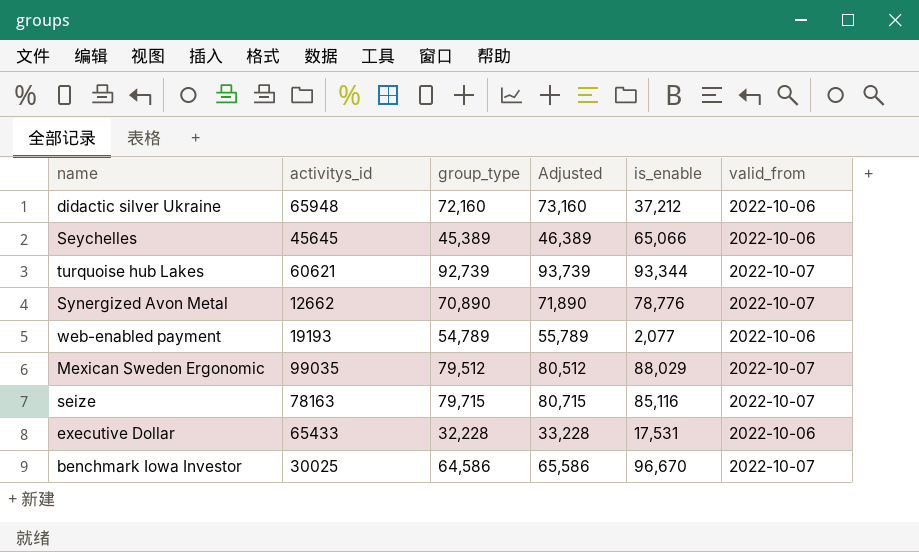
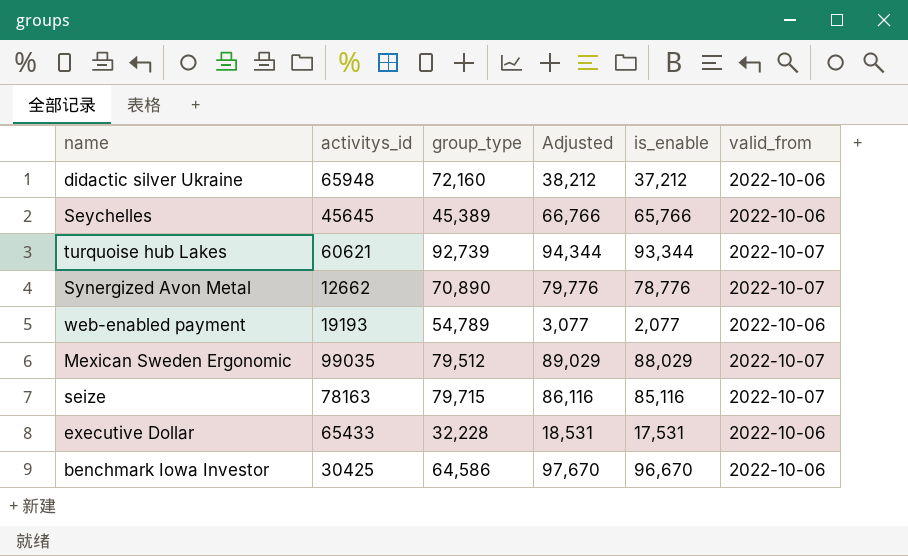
column Adjusted | formula: [group_type] + 1000 -> [is_enable] + 1000
Seychelles | is_enable: 65,066 -> 65,766
benchmark Iowa Investor | activitys_id: 30025 -> 30425
benchmark Iowa Investor | valid_from: 2022-10-07 -> 2022-10-06

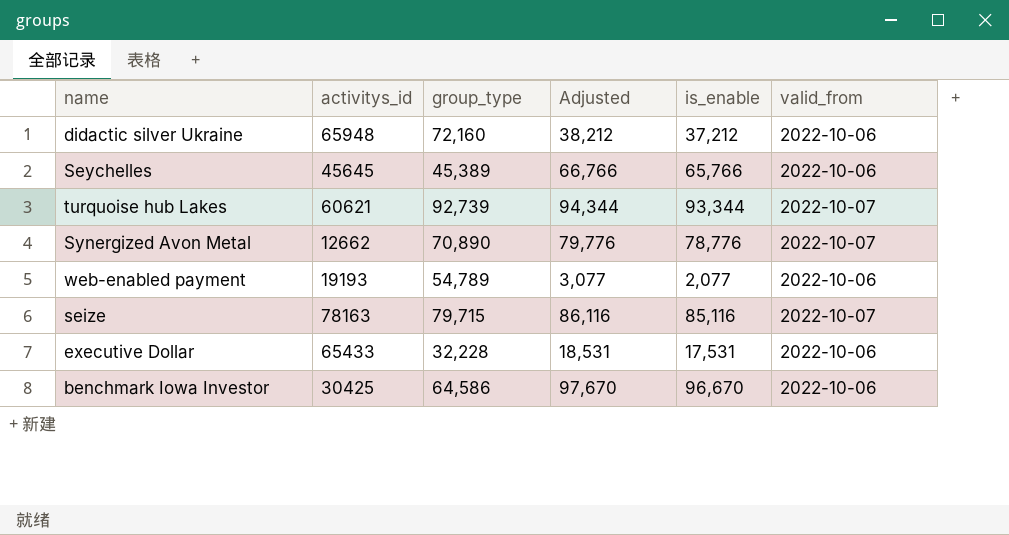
row Mexican Sweden Ergonomic: 99035 | 79,512 | 89,029 | 88,029 | 2022-10-07 -> none

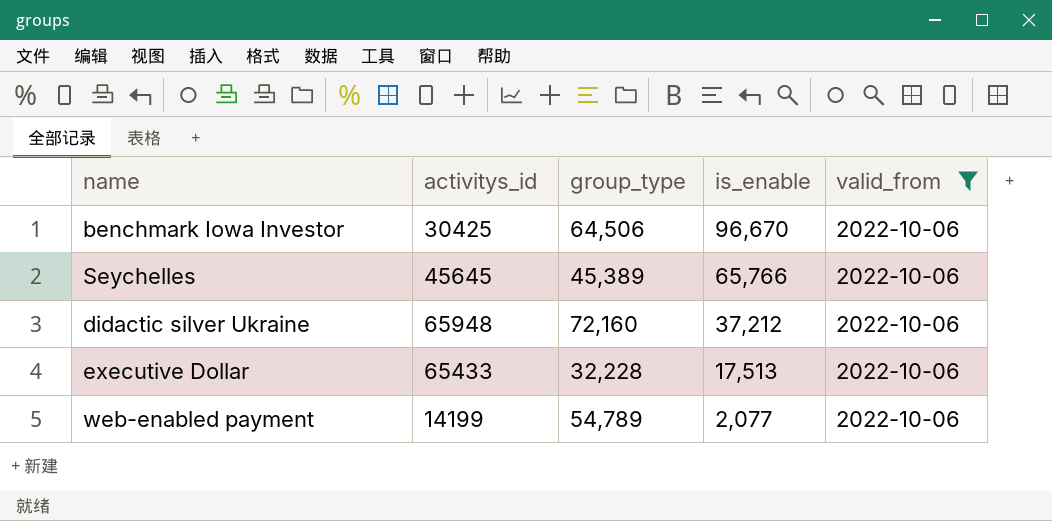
filter: none -> valid_from = 2022-10-06
row order: none -> is_enable descending
column Adjusted | formula: [is_enable] + 1000 -> none
benchmark Iowa Investor | group_type: 64,586 -> 64,506
executive Dollar | is_enable: 17,531 -> 17,513
web-enabled payment | activitys_id: 19193 -> 14199

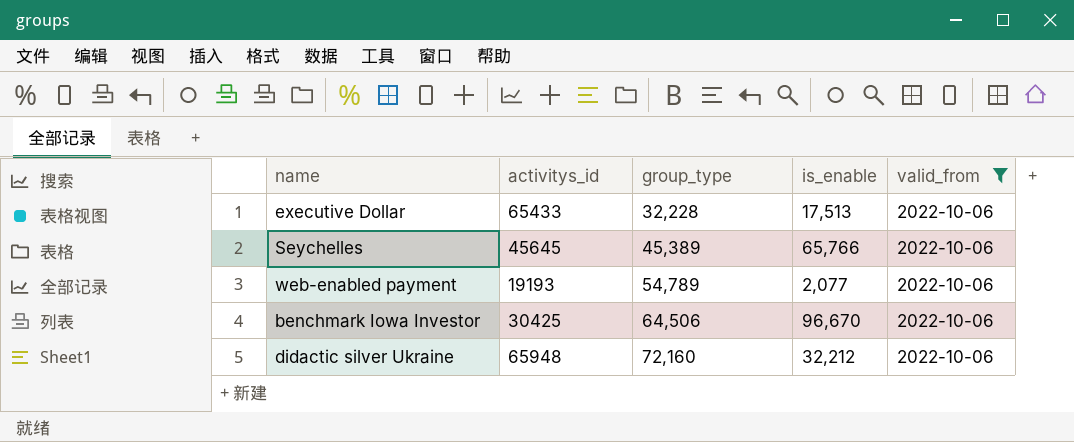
row order: is_enable descending -> group_type ascending
web-enabled payment | activitys_id: 14199 -> 19193
didactic silver Ukraine | is_enable: 37,212 -> 32,212

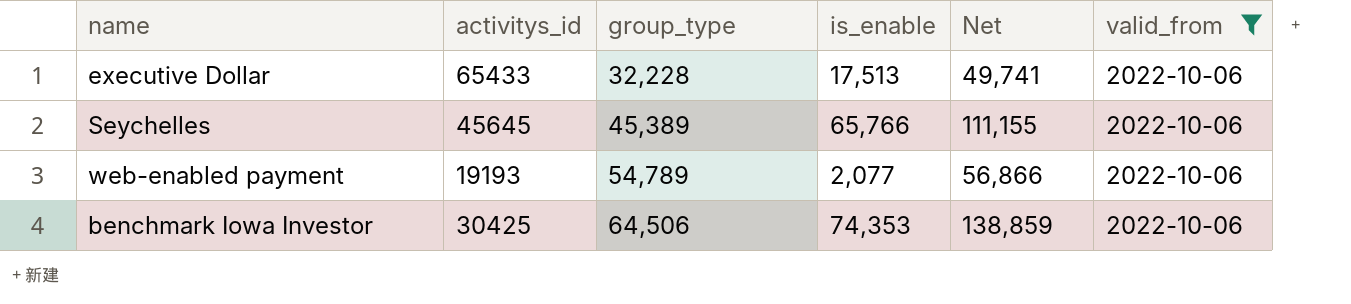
column Net | formula: none -> [group_type] + [is_enable]
row didactic silver Ukraine: 65948 | 72,160 | 32,212 | 2022-10-06 -> none
benchmark Iowa Investor | is_enable: 96,670 -> 74,353

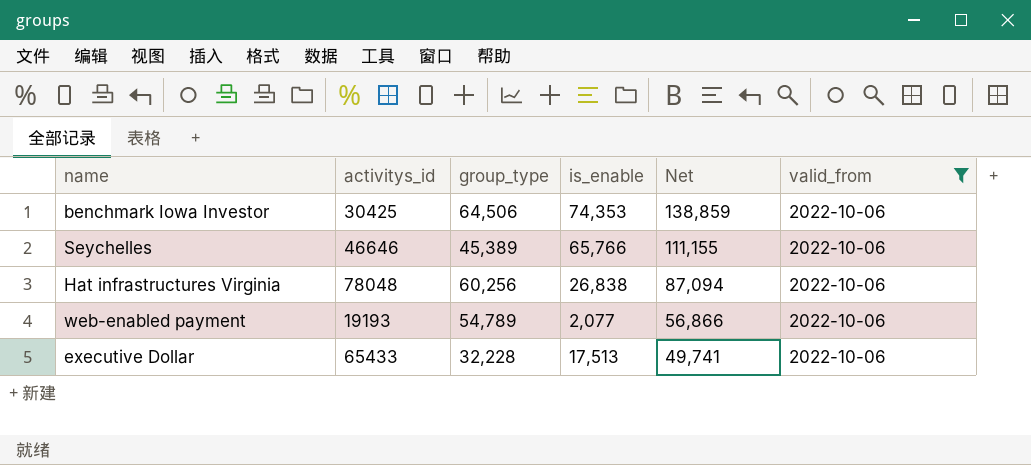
row order: group_type ascending -> Net descending
Seychelles | activitys_id: 45645 -> 46646
row Hat infrastructures Virginia: none -> 78048 | 60,256 | 26,838 | 87,094 | 2022-10-06

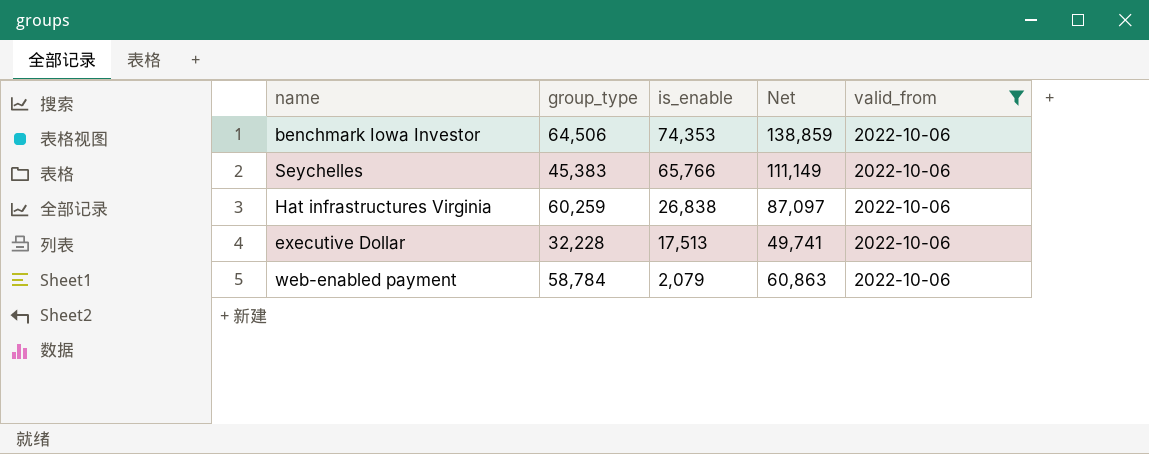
row order: Net descending -> is_enable descending
column activitys_id | position: 2 -> none
Seychelles | group_type: 45,389 -> 45,383
Seychelles | Net: 111,155 -> 111,149
Hat infrastructures Virginia | group_type: 60,256 -> 60,259
Hat infrastructures Virginia | Net: 87,094 -> 87,097
web-enabled payment | group_type: 54,789 -> 58,784
web-enabled payment | is_enable: 2,077 -> 2,079
web-enabled payment | Net: 56,866 -> 60,863

